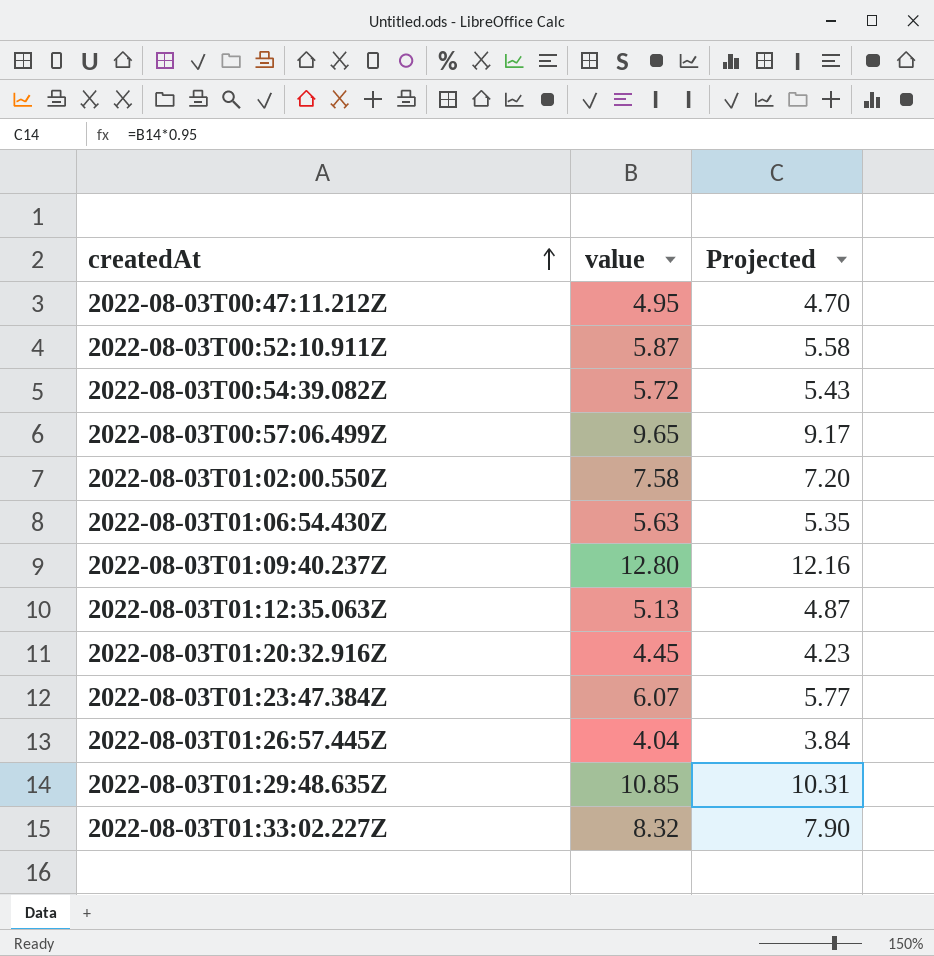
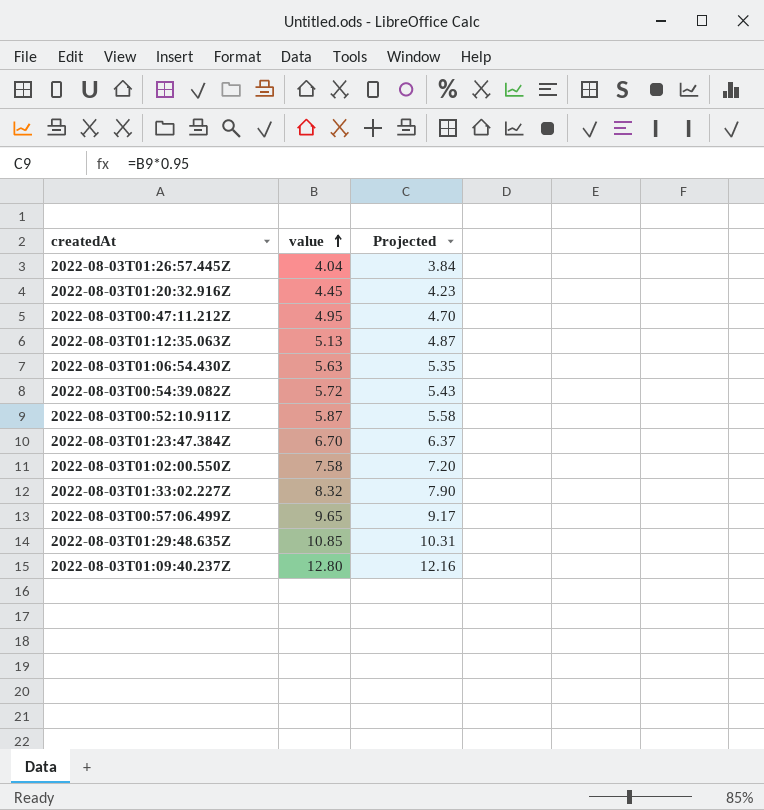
row order: createdAt ascending -> value ascending
2022-08-03T01:23:47.384Z | value: 6.07 -> 6.70
2022-08-03T01:23:47.384Z | Projected: 5.77 -> 6.37

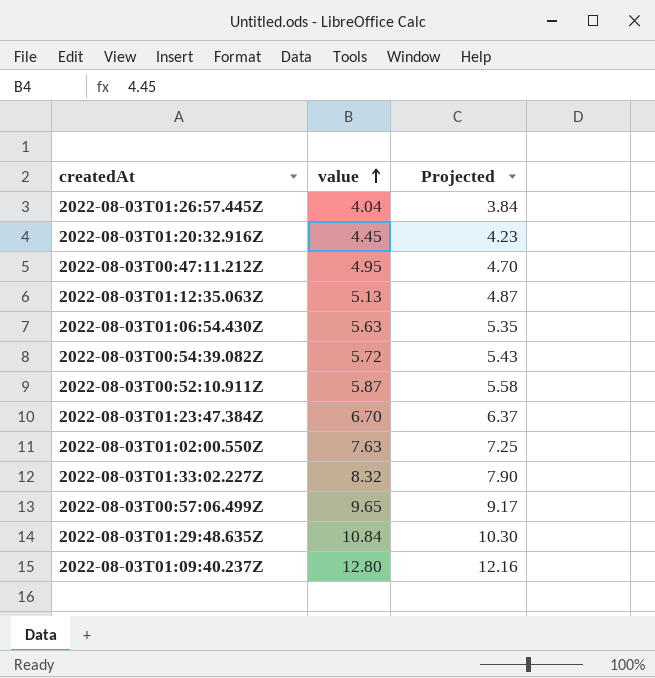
2022-08-03T01:02:00.550Z | value: 7.58 -> 7.63
2022-08-03T01:02:00.550Z | Projected: 7.20 -> 7.25
2022-08-03T01:29:48.635Z | value: 10.85 -> 10.84
2022-08-03T01:29:48.635Z | Projected: 10.31 -> 10.30

